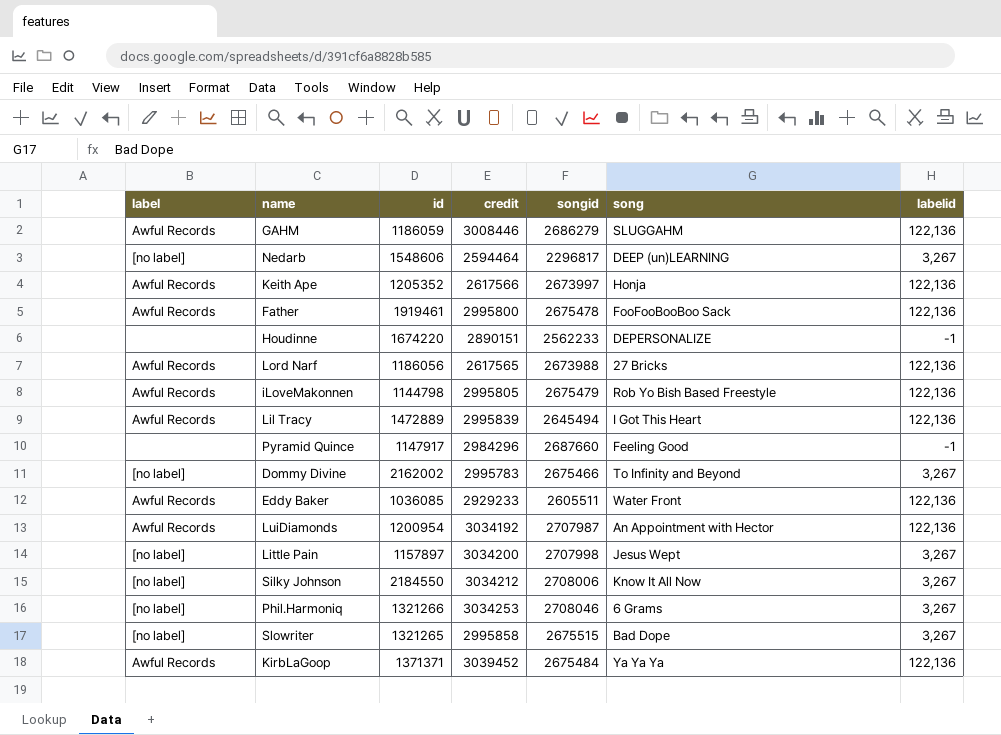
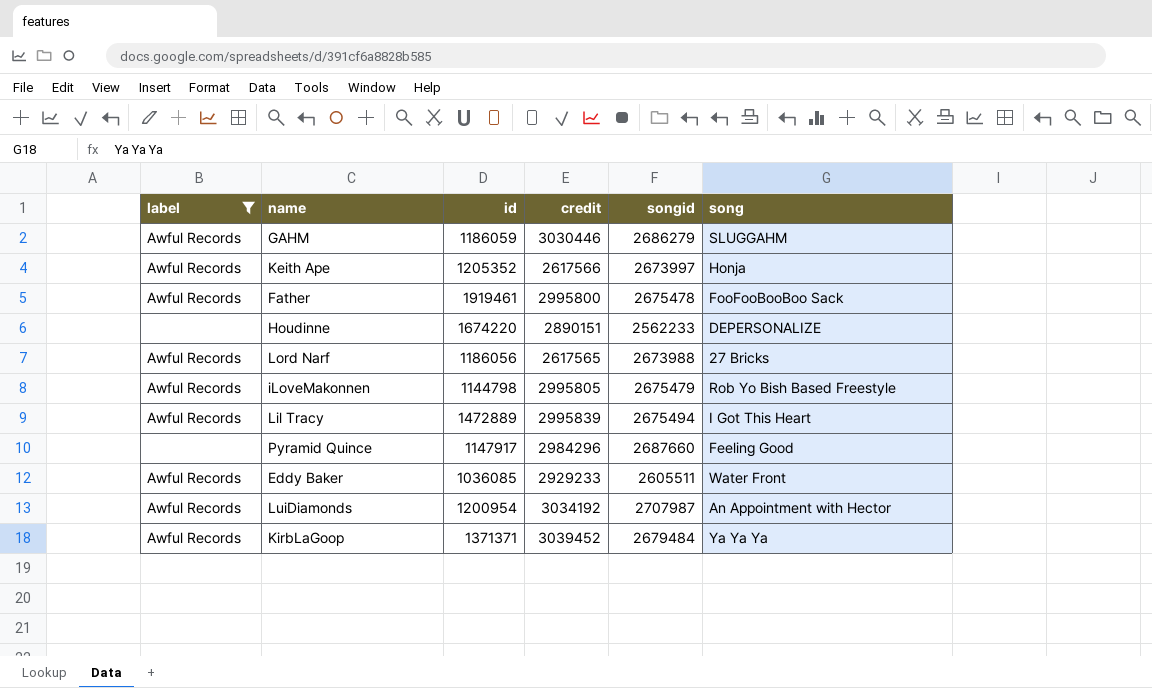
filter: none -> label != [no label]
column labelid | position: 7 -> none
GAHM | credit: 3008446 -> 3030446
Lil Tracy | songid: 2645494 -> 2675494
KirbLaGoop | songid: 2675484 -> 2679484

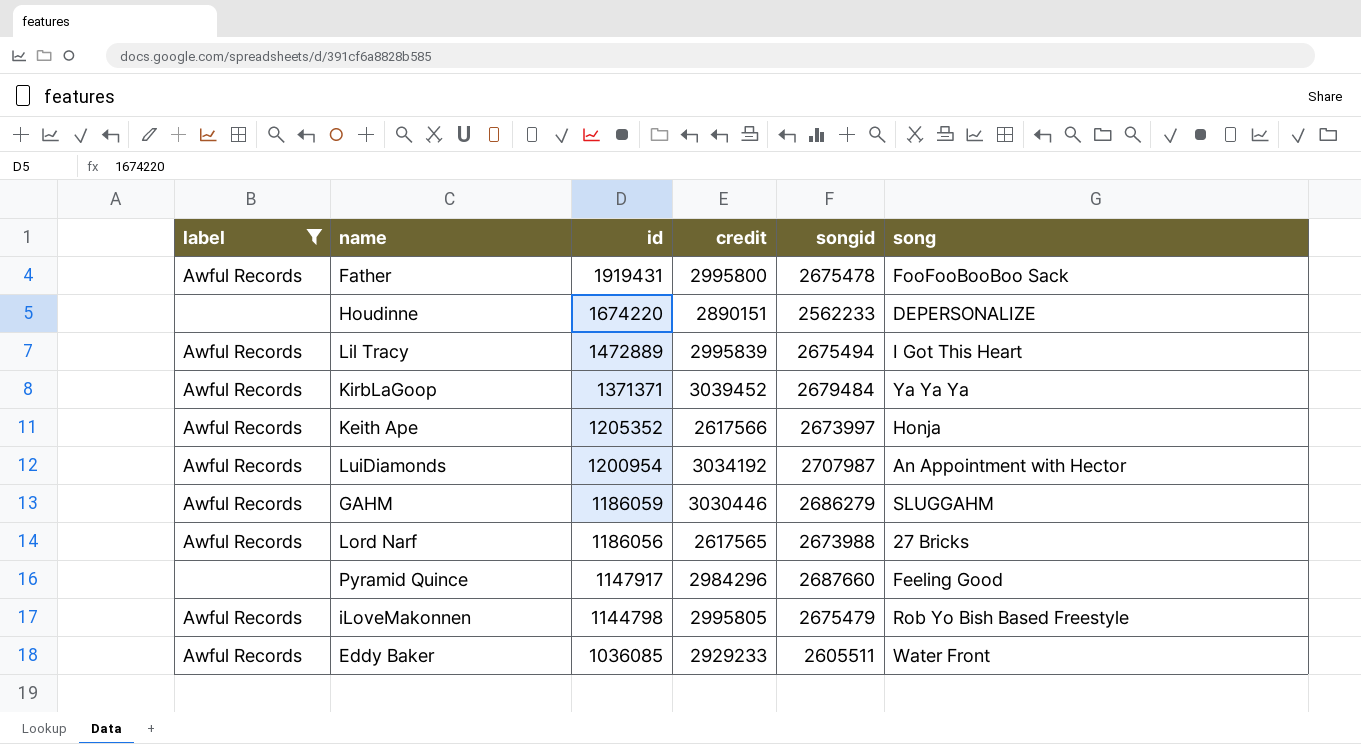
row order: none -> id descending
Father | id: 1919461 -> 1919431

